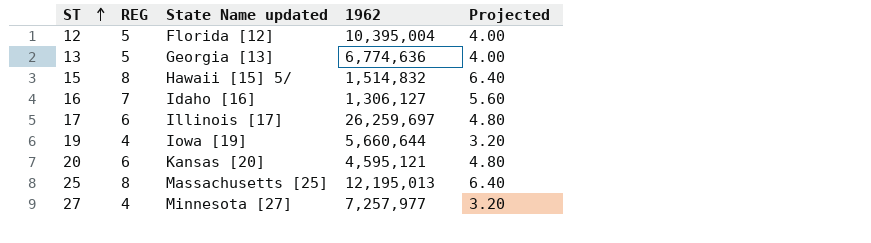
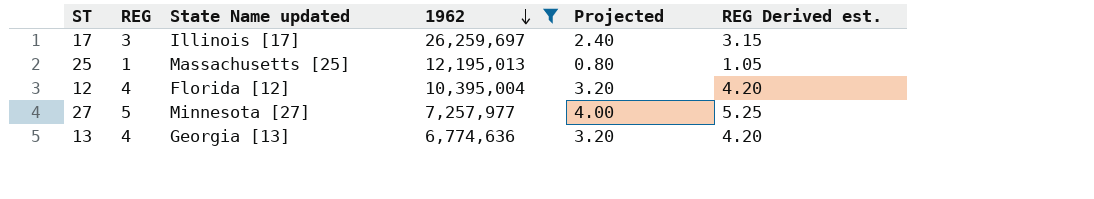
filter: none -> 1962 >= 6,774,636
row order: ST ascending -> 1962 descending
column REG Derived est. | formula: none -> [REG] * 1.05
17 | REG: 6 -> 3
17 | Projected: 4.80 -> 2.40
25 | REG: 8 -> 1
25 | Projected: 6.40 -> 0.80
12 | REG: 5 -> 4
12 | Projected: 4.00 -> 3.20
27 | REG: 4 -> 5
27 | Projected: 3.20 -> 4.00
13 | REG: 5 -> 4
13 | Projected: 4.00 -> 3.20

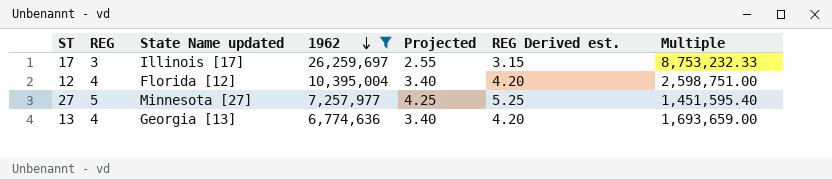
column Projected | formula: [REG] * 0.8 -> [REG] * 0.85
column Multiple | formula: none -> [1962] / [REG]
row 25: 1 | Massachusetts [25] | 12,195,013 | 0.80 | 1.05 -> none

